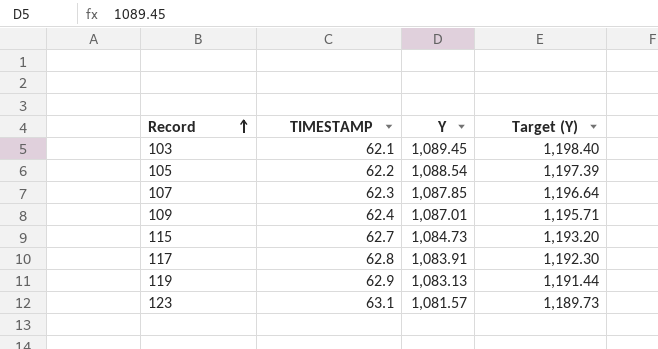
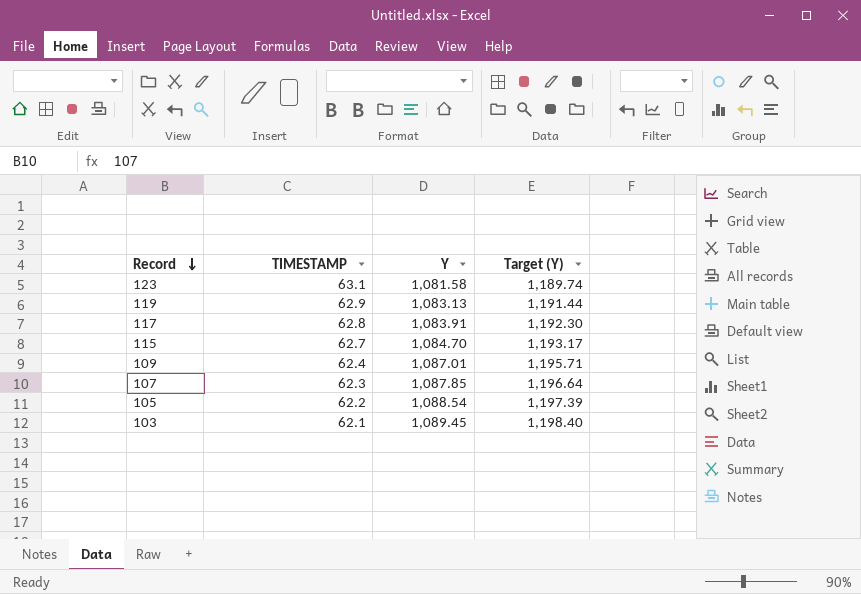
row order: Record ascending -> Record descending
123 | Y: 1,081.57 -> 1,081.58
123 | Target (Y): 1,189.73 -> 1,189.74
115 | Y: 1,084.73 -> 1,084.70
115 | Target (Y): 1,193.20 -> 1,193.17

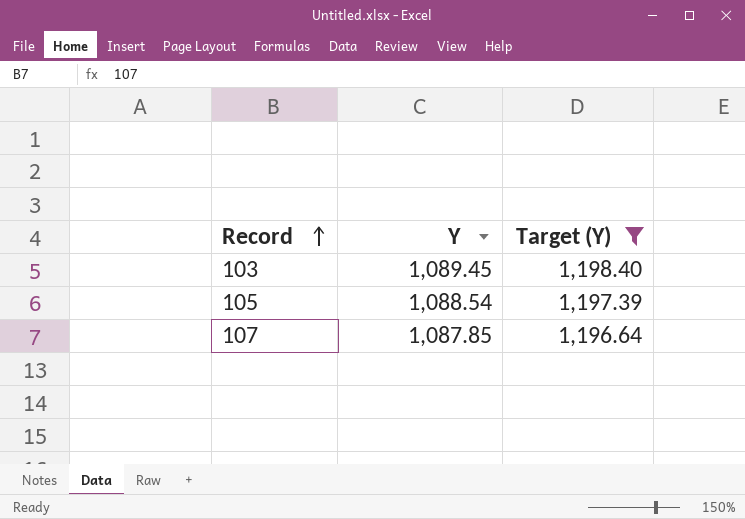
filter: none -> Target (Y) >= 1,196.64
row order: Record descending -> Record ascending
column TIMESTAMP | position: 2 -> none

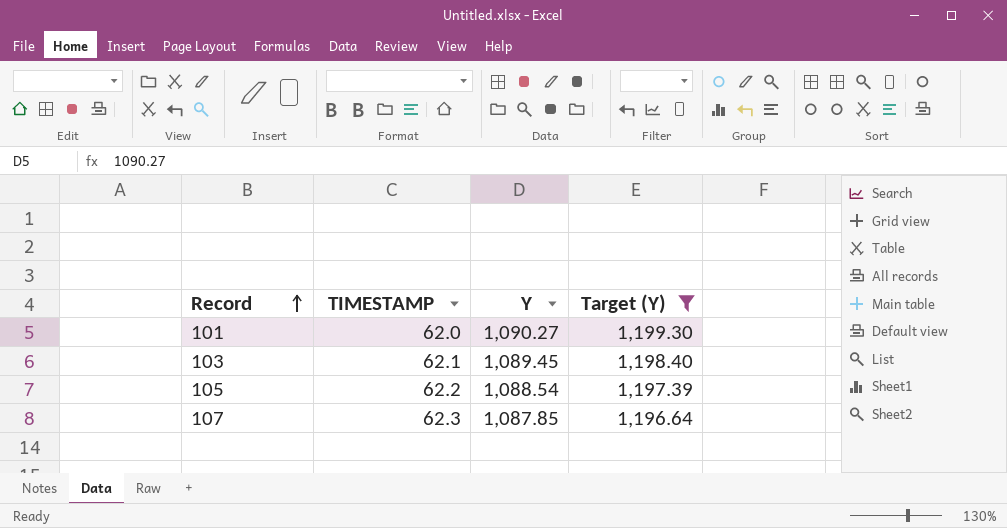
column TIMESTAMP | position: none -> 2
row 101: none -> 62.0 | 1,090.27 | 1,199.30

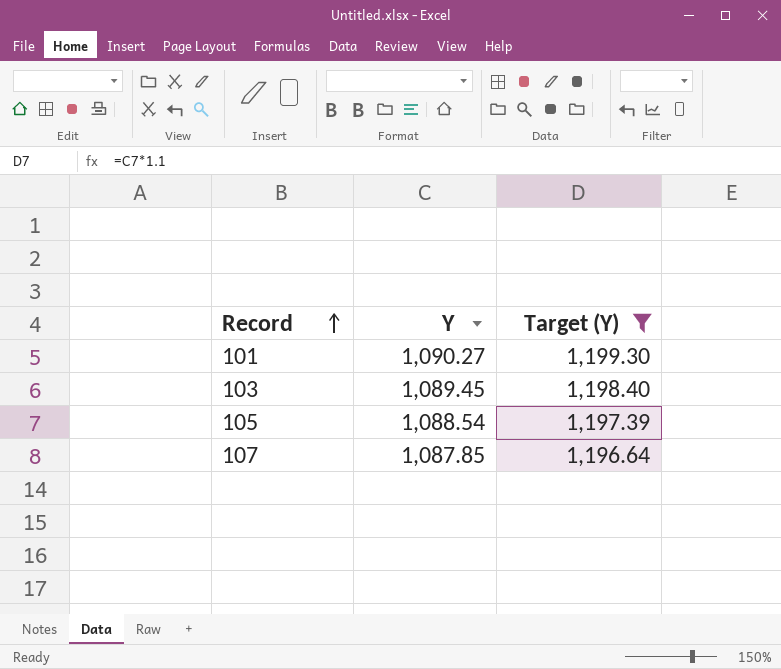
column TIMESTAMP | position: 2 -> none

